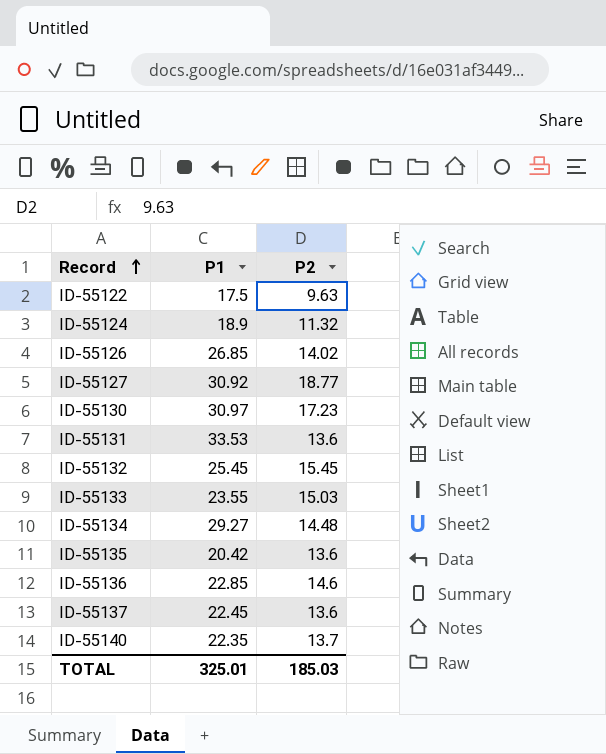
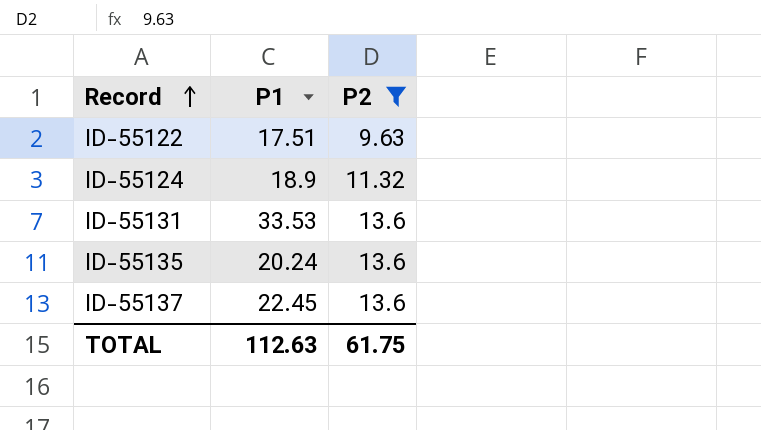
filter: none -> P2 <= 13.6
ID-55122 | P1: 17.5 -> 17.51
ID-55135 | P1: 20.42 -> 20.24
TOTAL | P1: 325.01 -> 112.63
TOTAL | P2: 185.03 -> 61.75

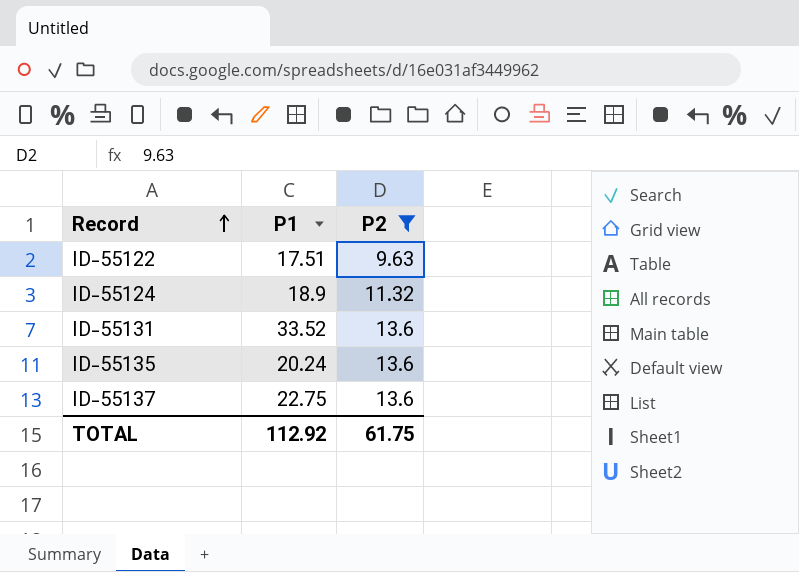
ID-55131 | P1: 33.53 -> 33.52
ID-55137 | P1: 22.45 -> 22.75
TOTAL | P1: 112.63 -> 112.92

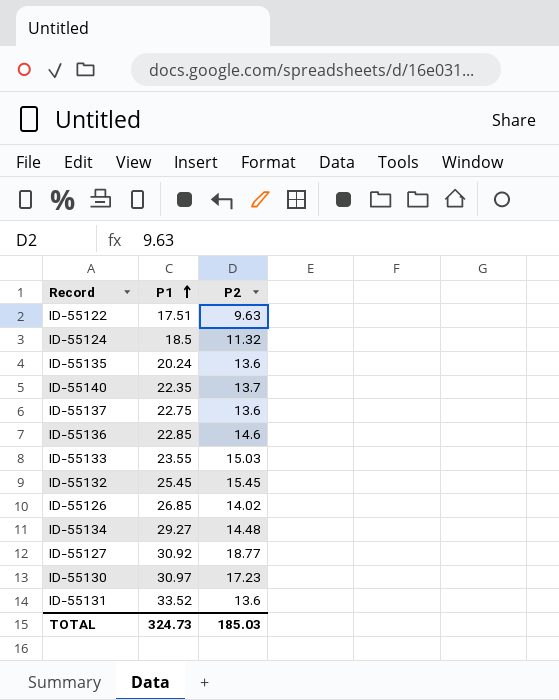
filter: P2 <= 13.6 -> none
row order: Record ascending -> P1 ascending
ID-55124 | P1: 18.9 -> 18.5
TOTAL | P1: 112.92 -> 324.73
TOTAL | P2: 61.75 -> 185.03

